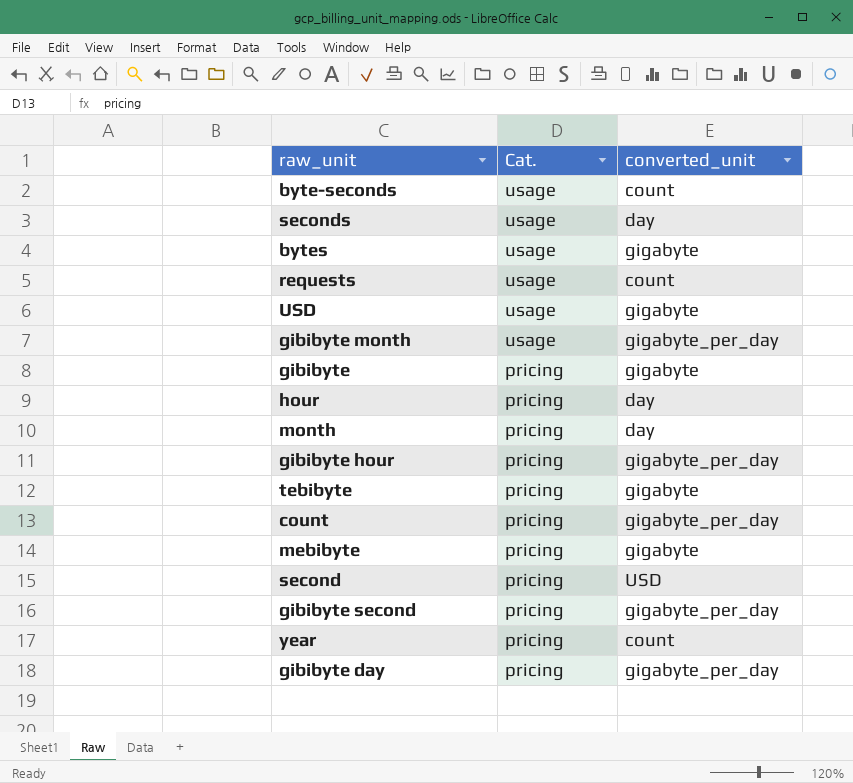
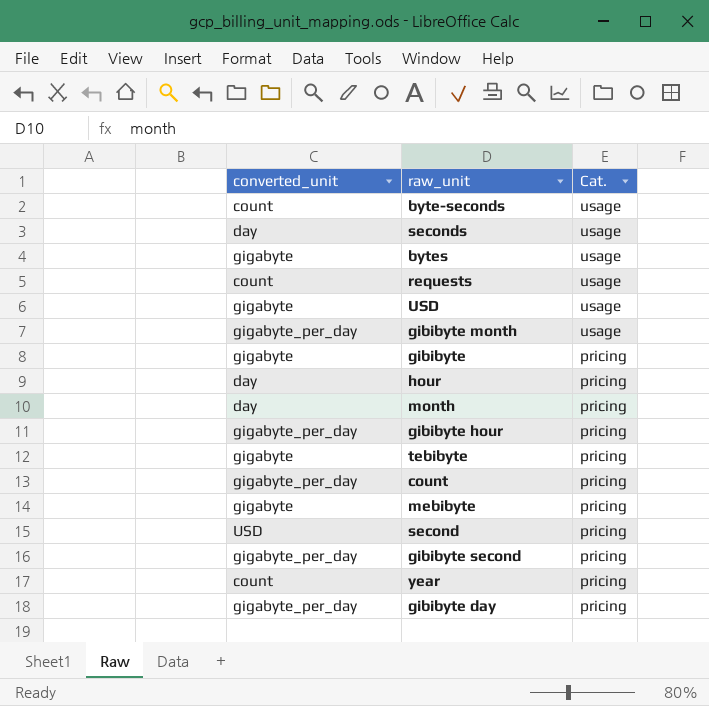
column converted_unit | position: 3 -> 1

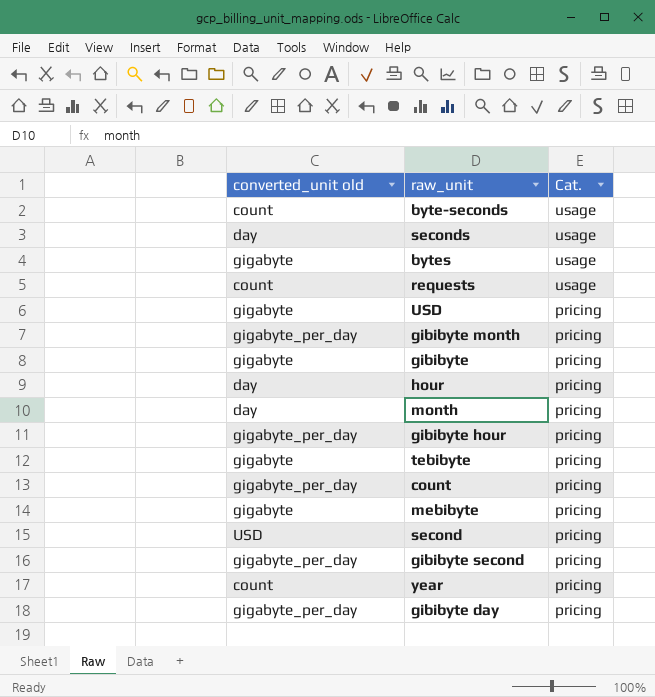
column name: converted_unit -> converted_unit old
USD | Cat.: usage -> pricing
gibibyte month | Cat.: usage -> pricing

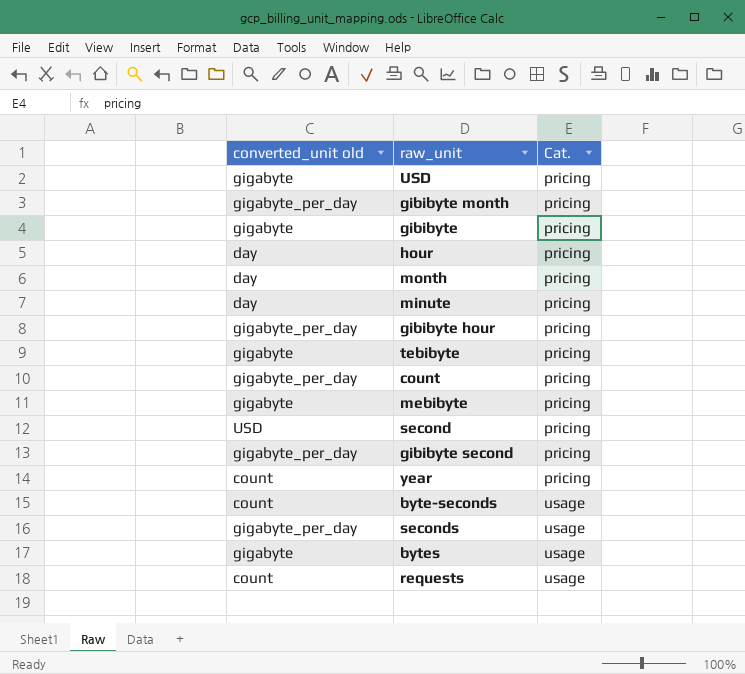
row order: Cat. descending -> Cat. ascending
row gibibyte day: gigabyte_per_day | pricing -> none
row minute: none -> day | pricing
seconds | converted_unit old: day -> gigabyte_per_day

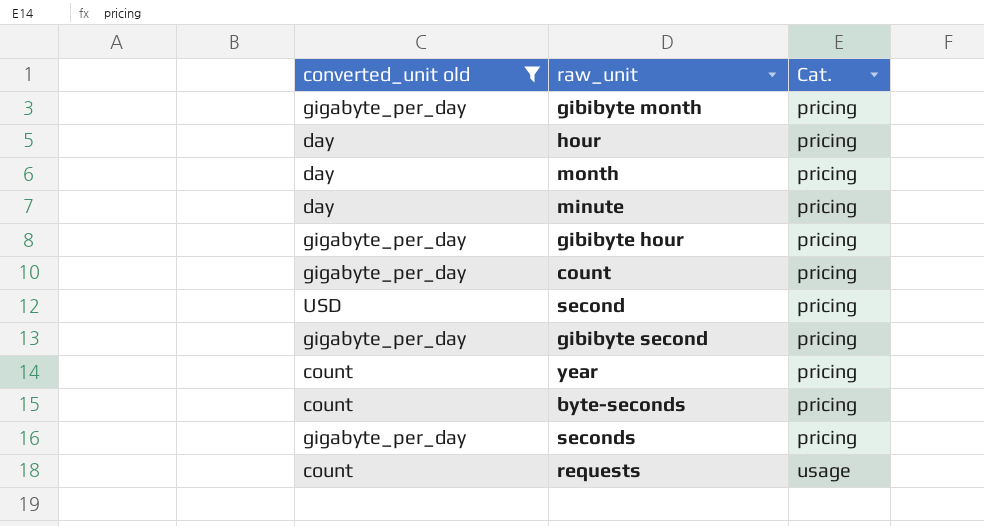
filter: none -> converted_unit old != gigabyte
byte-seconds | Cat.: usage -> pricing
seconds | Cat.: usage -> pricing

